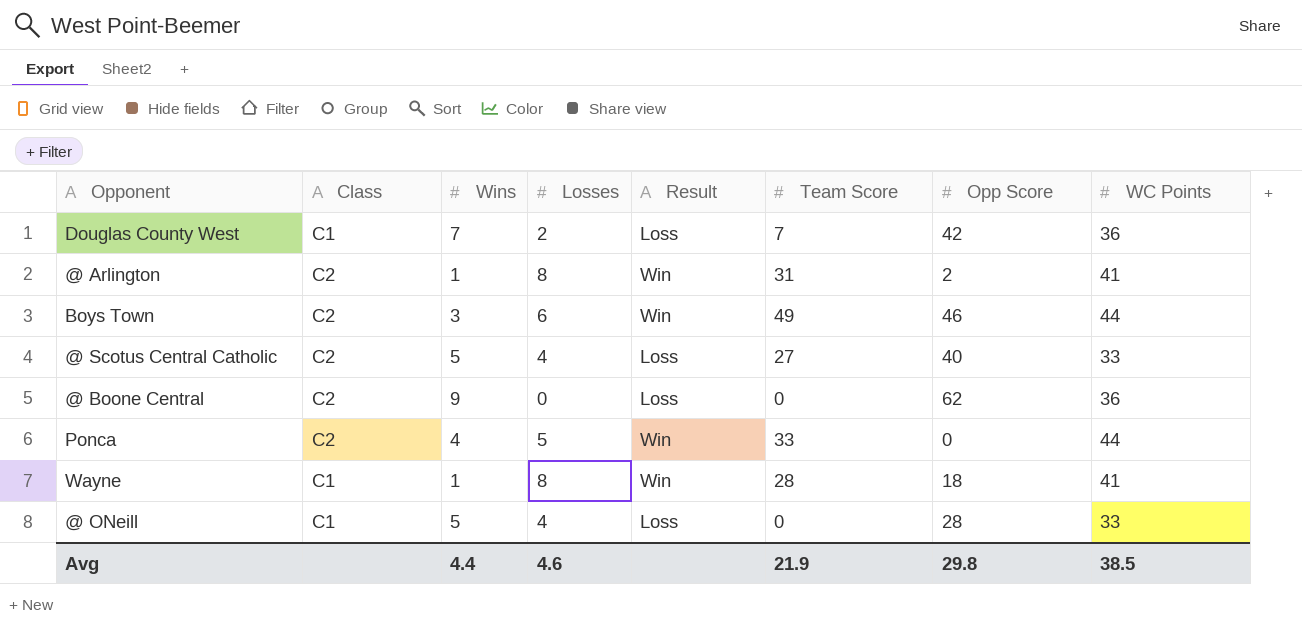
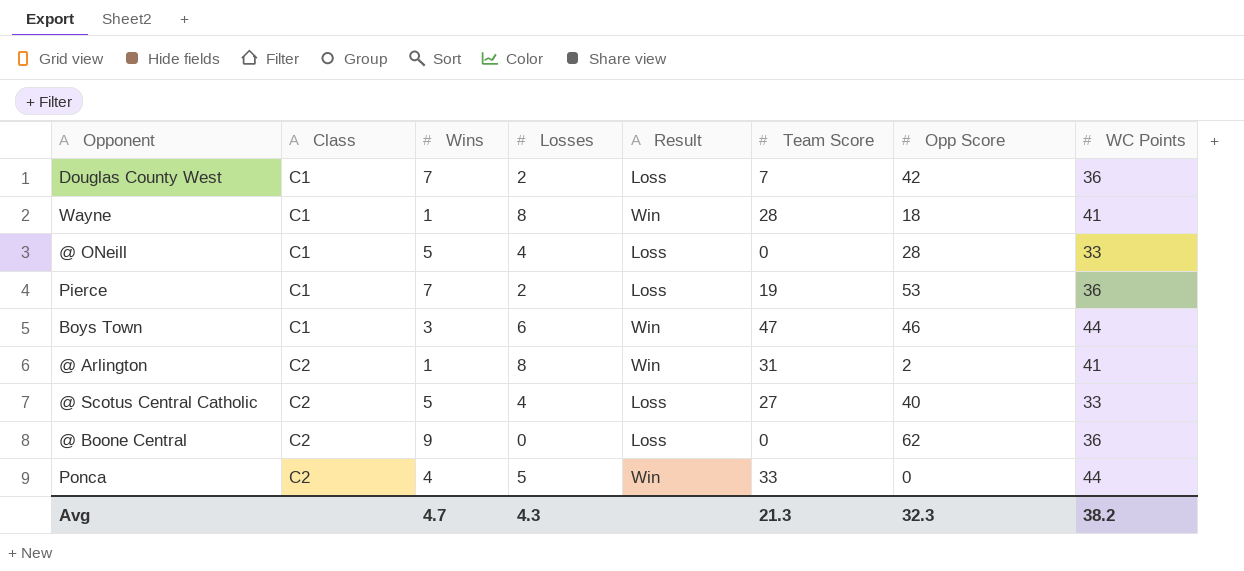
row order: none -> Class ascending
row Pierce: none -> C1 | 7 | 2 | Loss | 19 | 53 | 36
Boys Town | Class: C2 -> C1
Boys Town | Team Score: 49 -> 47
Avg | Wins: 4.4 -> 4.7
Avg | Losses: 4.6 -> 4.3
Avg | Team Score: 21.9 -> 21.3
Avg | Opp Score: 29.8 -> 32.3
Avg | WC Points: 38.5 -> 38.2

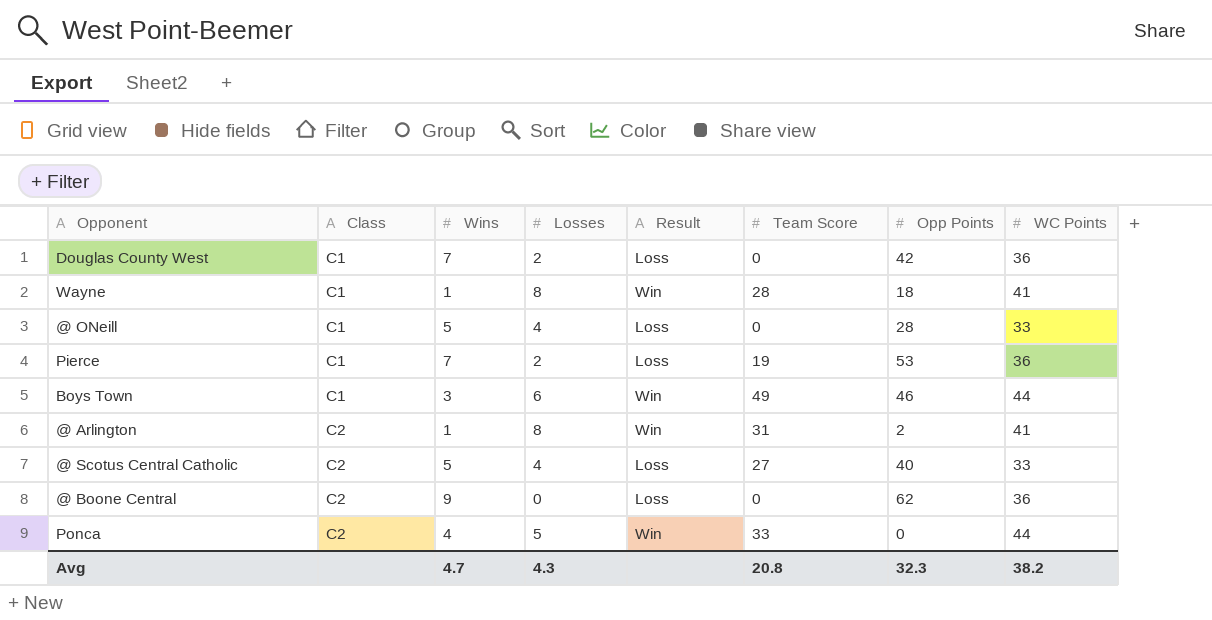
column name: Opp Score -> Opp Points
Douglas County West | Team Score: 7 -> 0
Boys Town | Team Score: 47 -> 49
Avg | Team Score: 21.3 -> 20.8

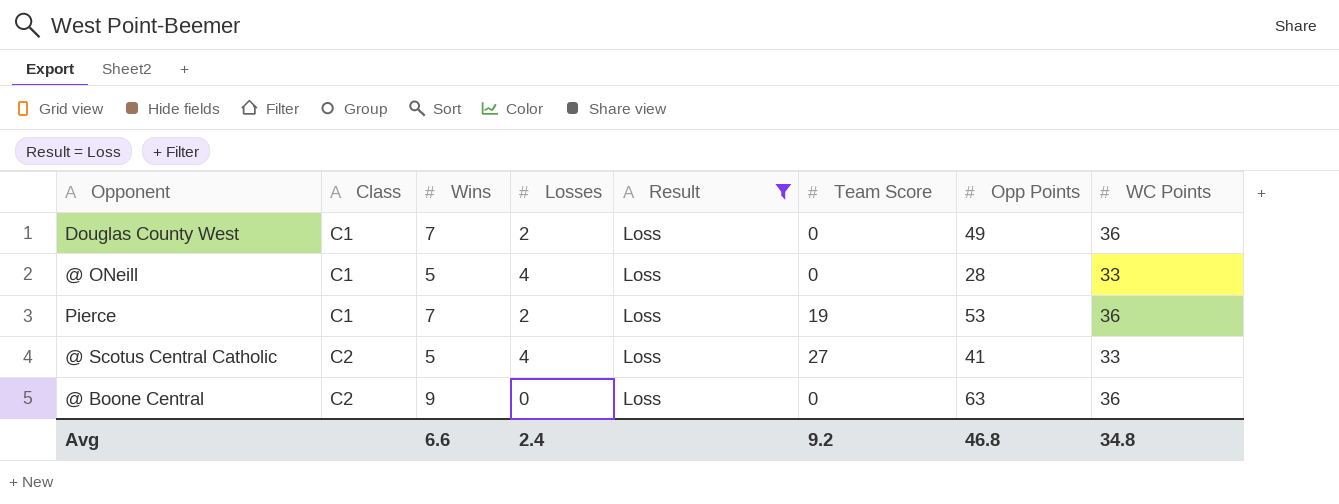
filter: none -> Result = Loss
Douglas County West | Opp Points: 42 -> 49
@ Scotus Central Catholic | Opp Points: 40 -> 41
@ Boone Central | Opp Points: 62 -> 63
Avg | Wins: 4.7 -> 6.6
Avg | Losses: 4.3 -> 2.4
Avg | Team Score: 20.8 -> 9.2
Avg | Opp Points: 32.3 -> 46.8
Avg | WC Points: 38.2 -> 34.8

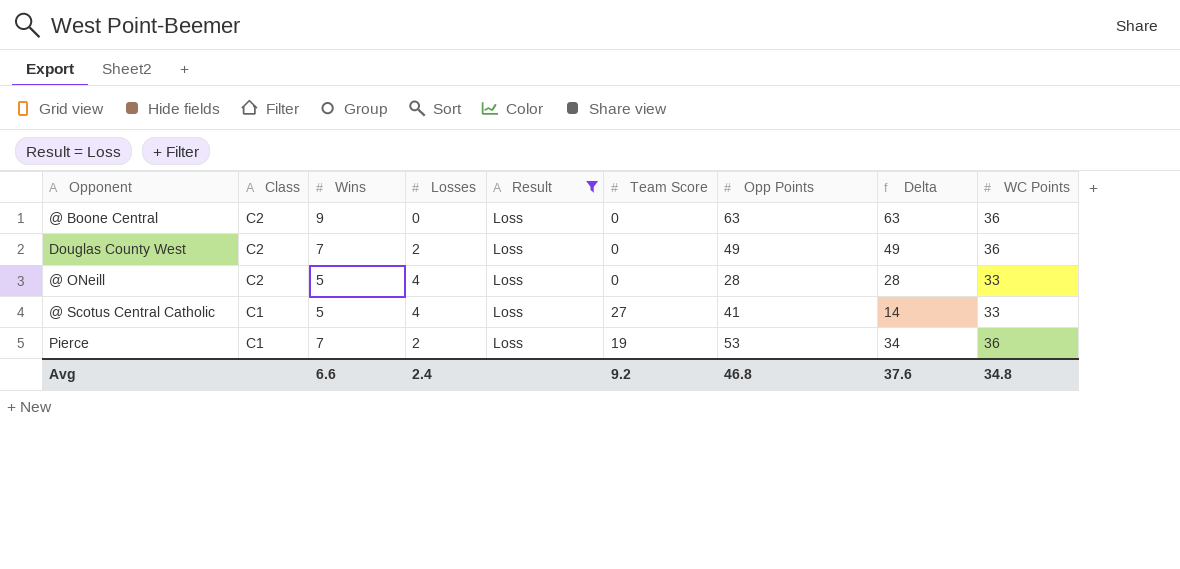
row order: Class ascending -> Class descending
column Delta | formula: none -> [Opp Points] - [Team Score]
Douglas County West | Class: C1 -> C2
@ ONeill | Class: C1 -> C2
@ Scotus Central Catholic | Class: C2 -> C1

